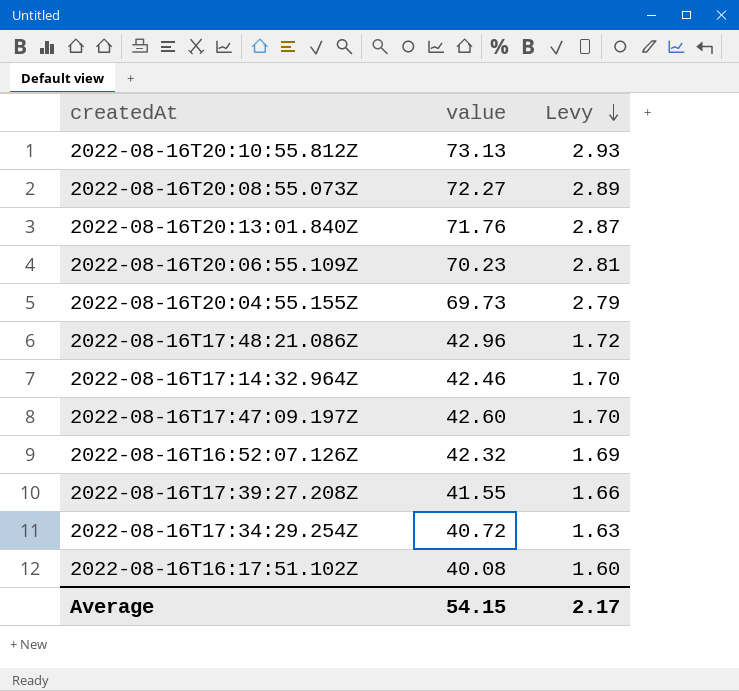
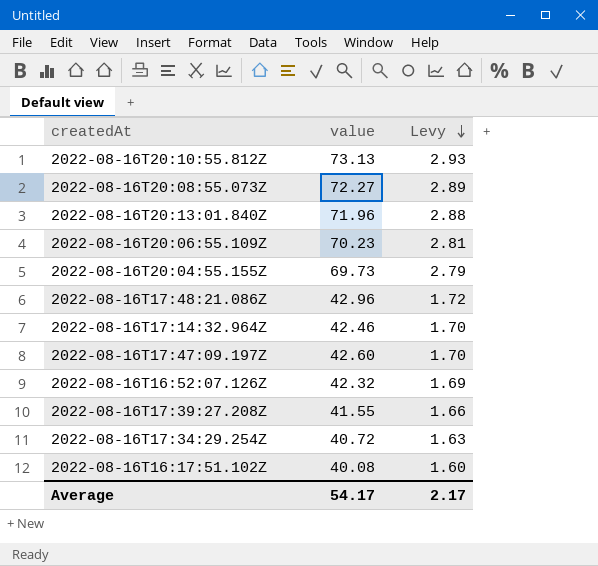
2022-08-16T20:13:01.840Z | value: 71.76 -> 71.96
2022-08-16T20:13:01.840Z | Levy: 2.87 -> 2.88
Average | value: 54.15 -> 54.17

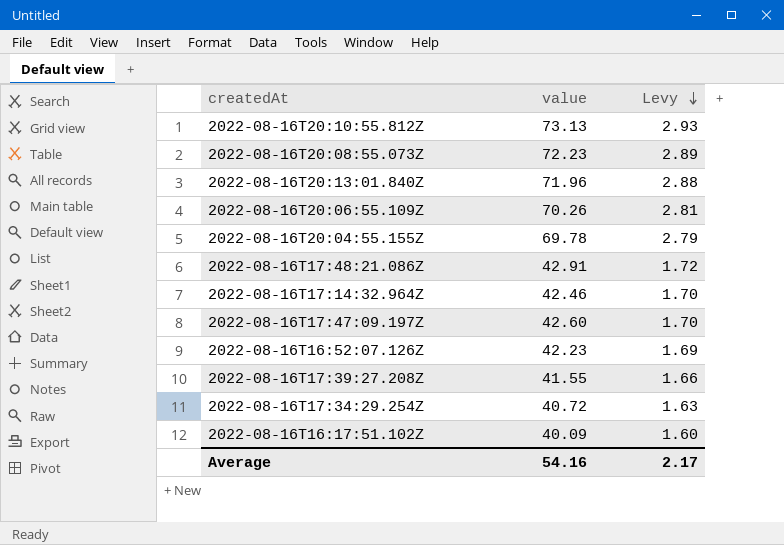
2022-08-16T20:08:55.073Z | value: 72.27 -> 72.23
2022-08-16T20:06:55.109Z | value: 70.23 -> 70.26
2022-08-16T20:04:55.155Z | value: 69.73 -> 69.78
2022-08-16T17:48:21.086Z | value: 42.96 -> 42.91
2022-08-16T16:52:07.126Z | value: 42.32 -> 42.23
2022-08-16T16:17:51.102Z | value: 40.08 -> 40.09
Average | value: 54.17 -> 54.16

